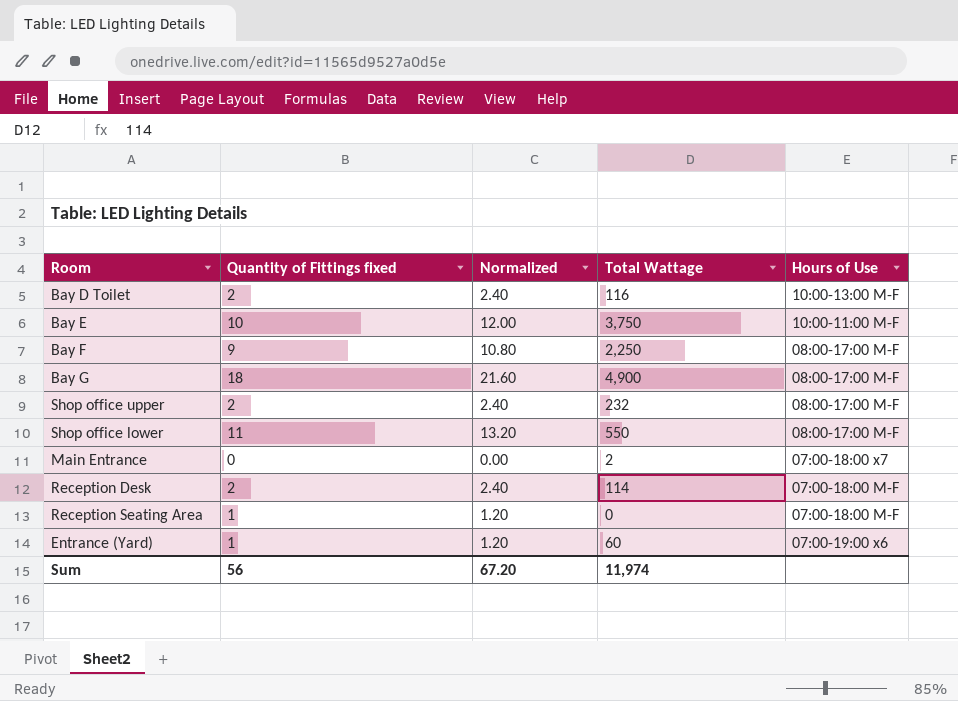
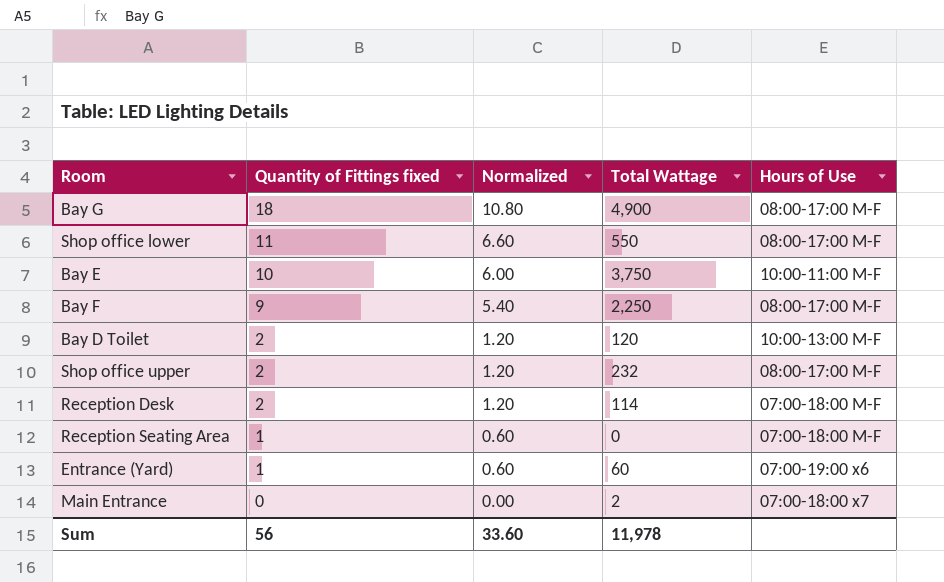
row order: none -> Quantity of Fittings fixed descending
column Normalized | formula: [Quantity of Fittings fixed] * 1.2 -> [Quantity of Fittings fixed] * 0.6
Bay D Toilet | Total Wattage: 116 -> 120
Sum | Normalized: 67.20 -> 33.60
Sum | Total Wattage: 11,974 -> 11,978

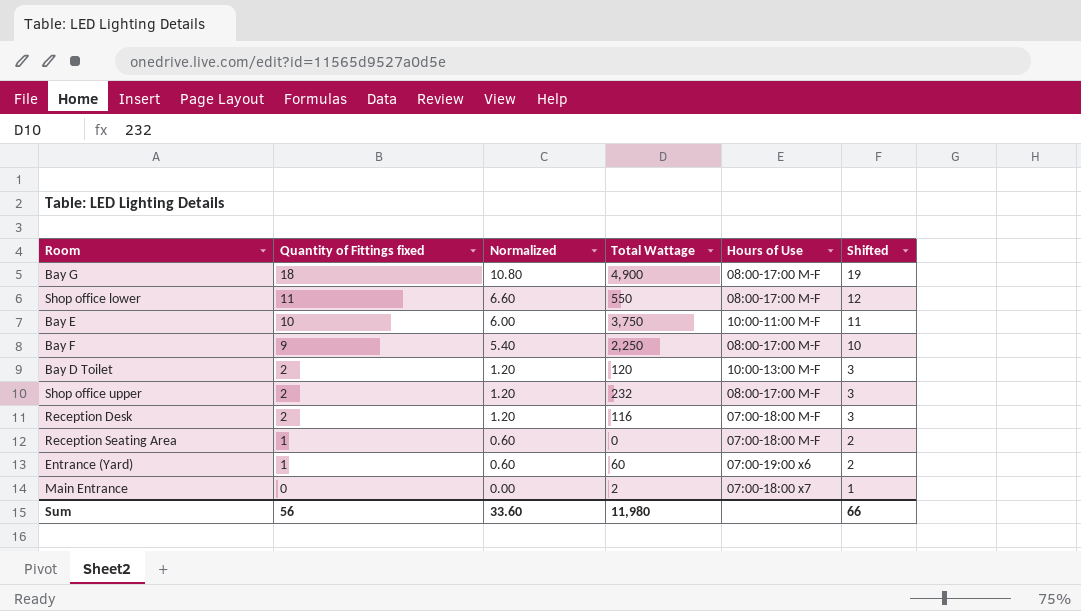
column Shifted | formula: none -> [Quantity of Fittings fixed] + 1
Reception Desk | Total Wattage: 114 -> 116
Sum | Total Wattage: 11,978 -> 11,980

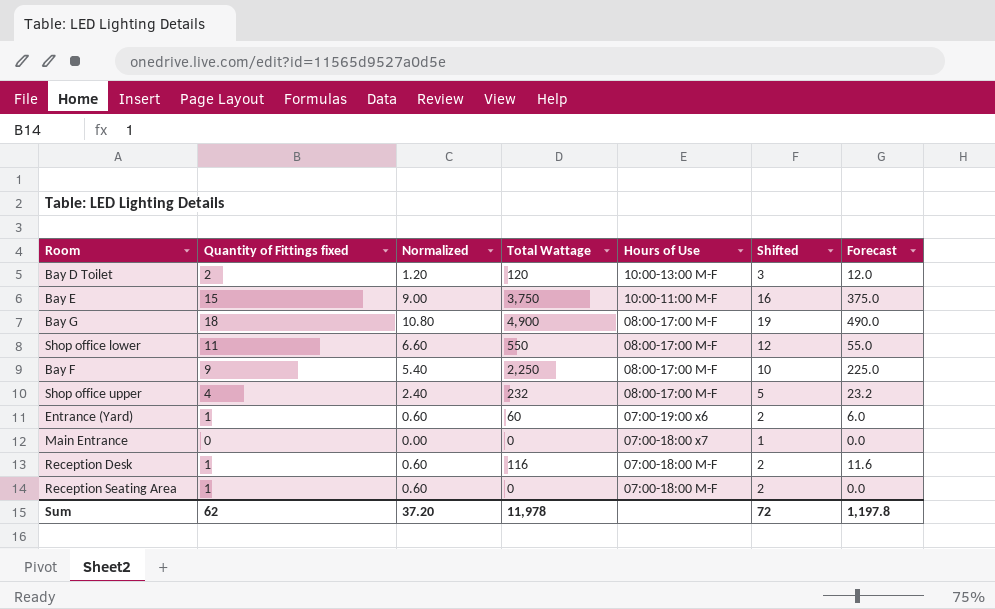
row order: Quantity of Fittings fixed descending -> Hours of Use descending
column Forecast | formula: none -> [Total Wattage] * 0.1
Bay E | Quantity of Fittings fixed: 10 -> 15
Bay E | Normalized: 6.00 -> 9.00
Bay E | Shifted: 11 -> 16
Shop office upper | Quantity of Fittings fixed: 2 -> 4
Shop office upper | Normalized: 1.20 -> 2.40
Shop office upper | Shifted: 3 -> 5
Main Entrance | Total Wattage: 2 -> 0
Reception Desk | Quantity of Fittings fixed: 2 -> 1
Reception Desk | Normalized: 1.20 -> 0.60
Reception Desk | Shifted: 3 -> 2
Sum | Quantity of Fittings fixed: 56 -> 62
Sum | Normalized: 33.60 -> 37.20
Sum | Total Wattage: 11,980 -> 11,978
Sum | Shifted: 66 -> 72

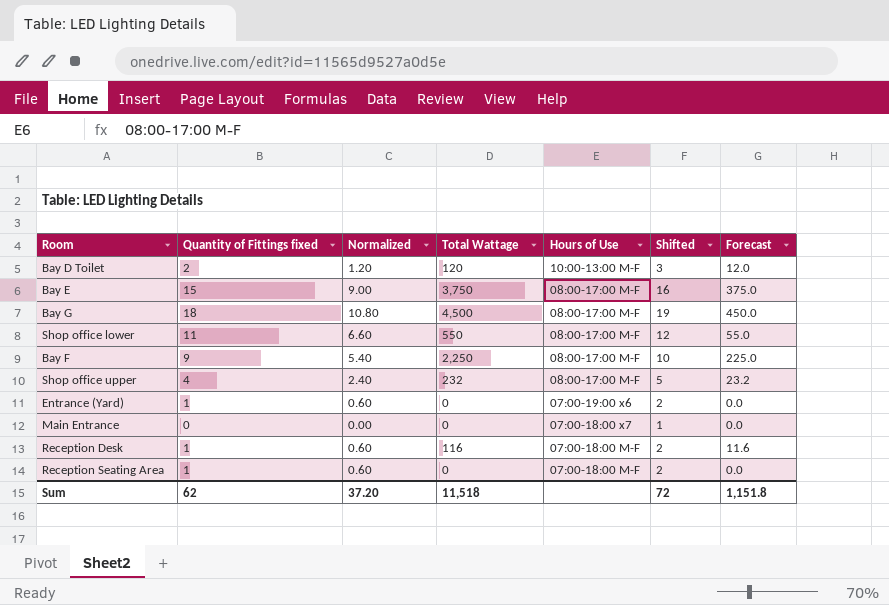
Bay E | Hours of Use: 10:00-11:00 M-F -> 08:00-17:00 M-F
Bay G | Total Wattage: 4,900 -> 4,500
Bay G | Forecast: 490.0 -> 450.0
Entrance (Yard) | Total Wattage: 60 -> 0
Entrance (Yard) | Forecast: 6.0 -> 0.0
Sum | Total Wattage: 11,978 -> 11,518
Sum | Forecast: 1,197.8 -> 1,151.8

